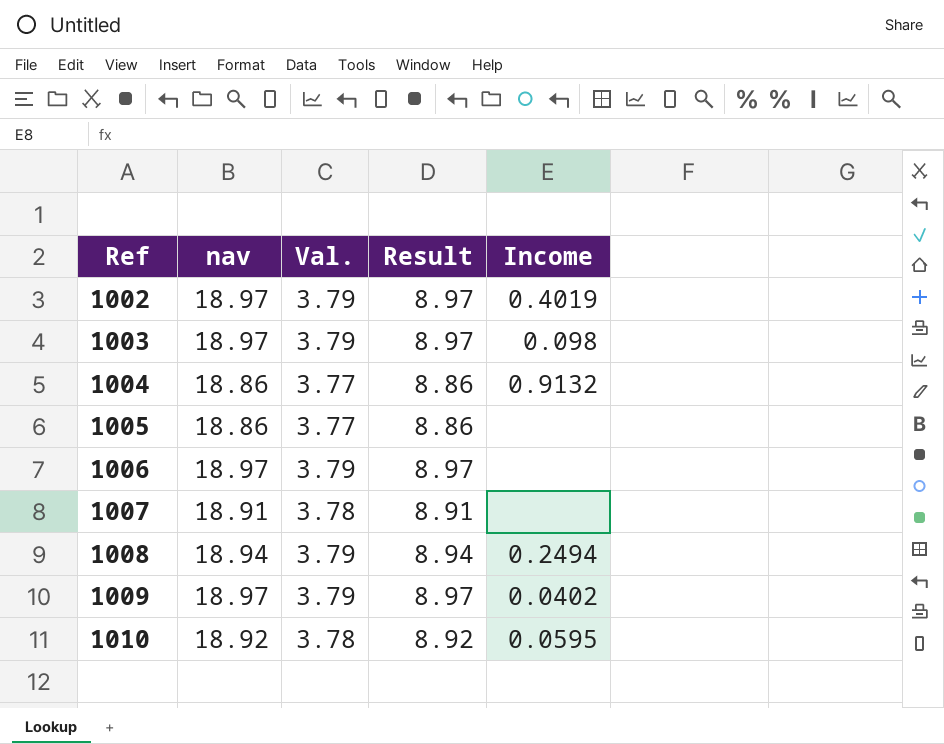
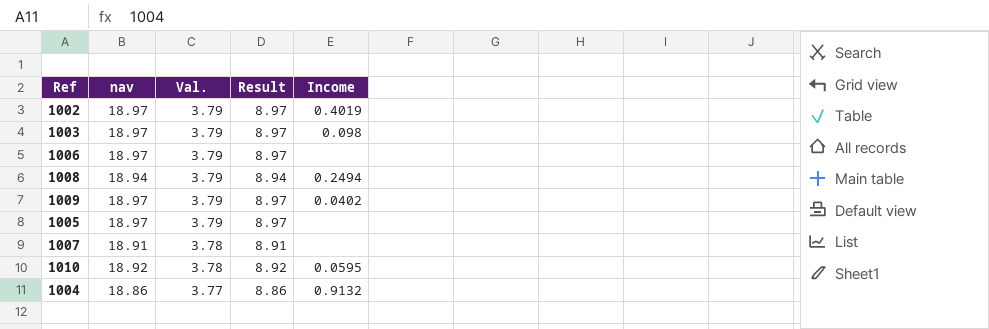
row order: Ref ascending -> Val. descending
1005 | nav: 18.86 -> 18.97
1005 | Val.: 3.77 -> 3.79
1005 | Result: 8.86 -> 8.97

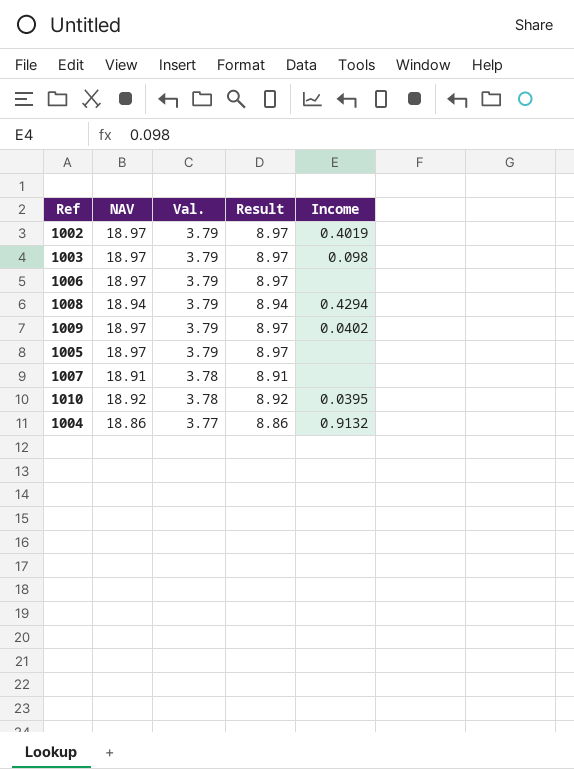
column name: nav -> NAV
1008 | Income: 0.2494 -> 0.4294
1010 | Income: 0.0595 -> 0.0395

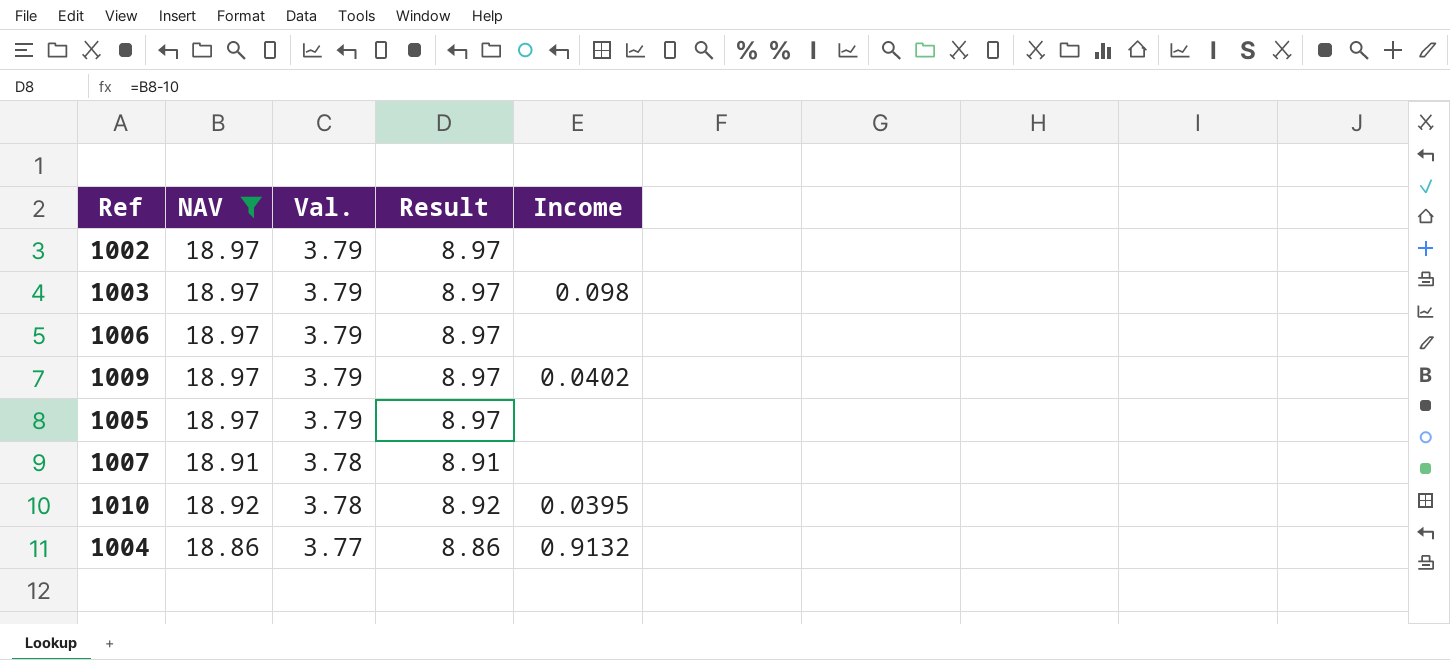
filter: none -> NAV != 18.94
1002 | Income: 0.4019 -> none

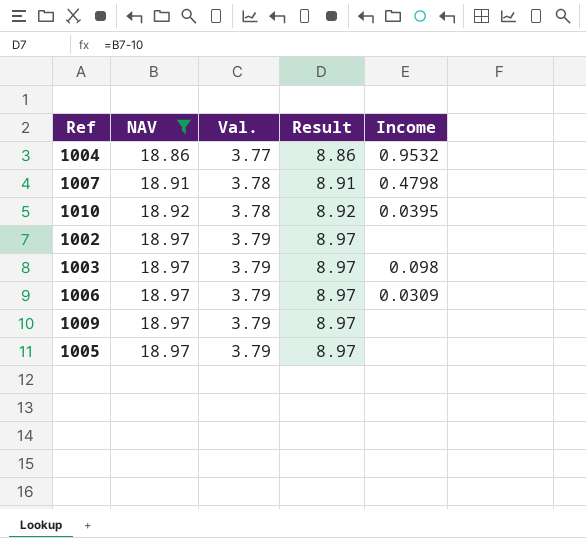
row order: Val. descending -> NAV ascending
1004 | Income: 0.9132 -> 0.9532
1007 | Income: none -> 0.4798
1006 | Income: none -> 0.0309
1009 | Income: 0.0402 -> none

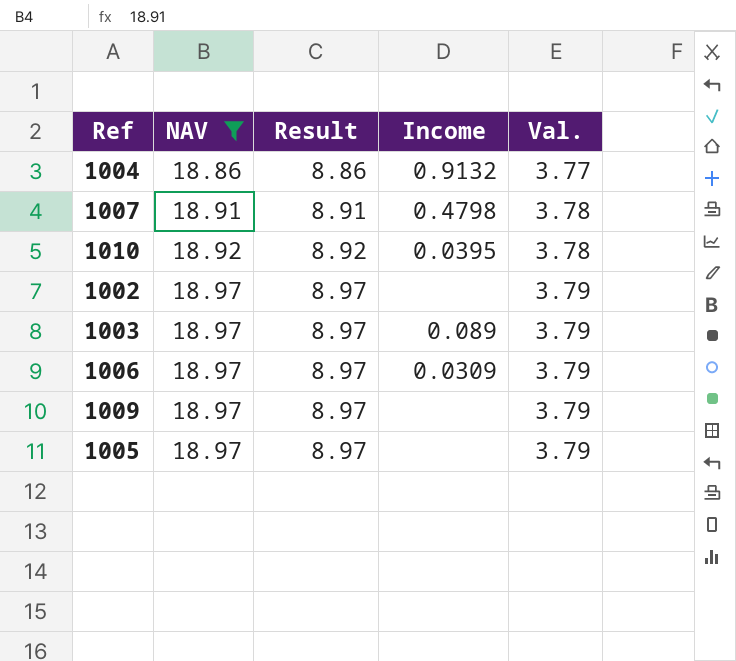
column Val. | position: 3 -> 5
1004 | Income: 0.9532 -> 0.9132
1003 | Income: 0.098 -> 0.089

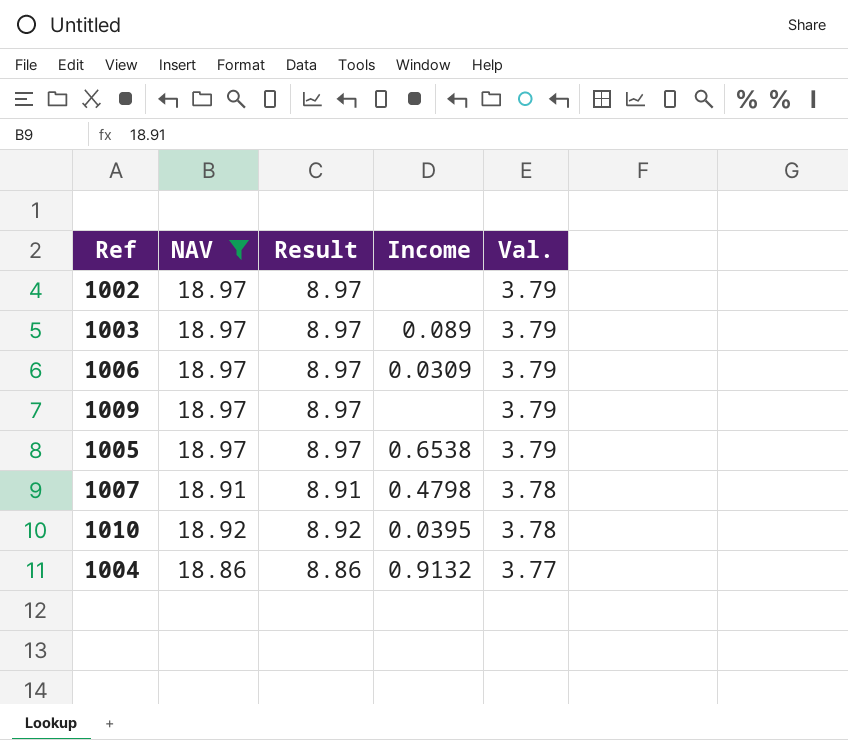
row order: NAV ascending -> Val. descending
1005 | Income: none -> 0.6538

